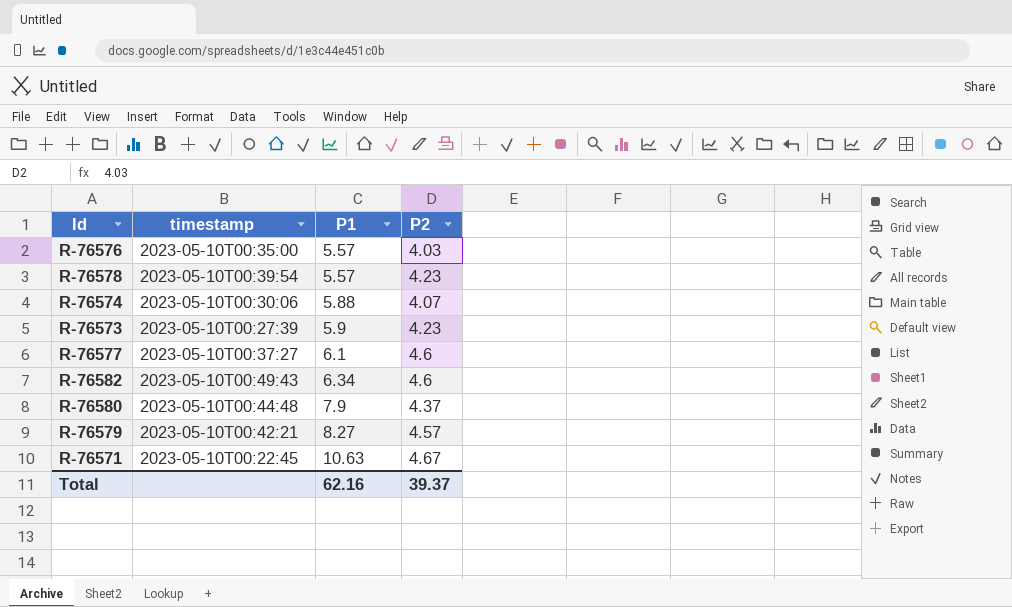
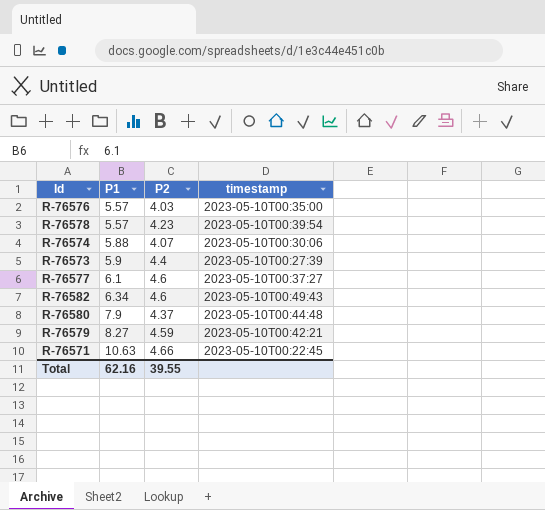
column timestamp | position: 2 -> 4
R-76573 | P2: 4.23 -> 4.4
R-76579 | P2: 4.57 -> 4.59
R-76571 | P2: 4.67 -> 4.66
Total | P2: 39.37 -> 39.55

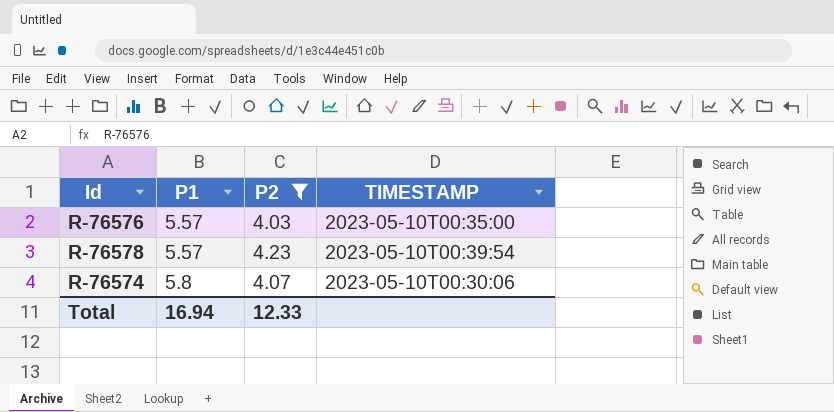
filter: none -> P2 <= 4.23
column name: timestamp -> TIMESTAMP
R-76574 | P1: 5.88 -> 5.8
Total | P1: 62.16 -> 16.94
Total | P2: 39.55 -> 12.33

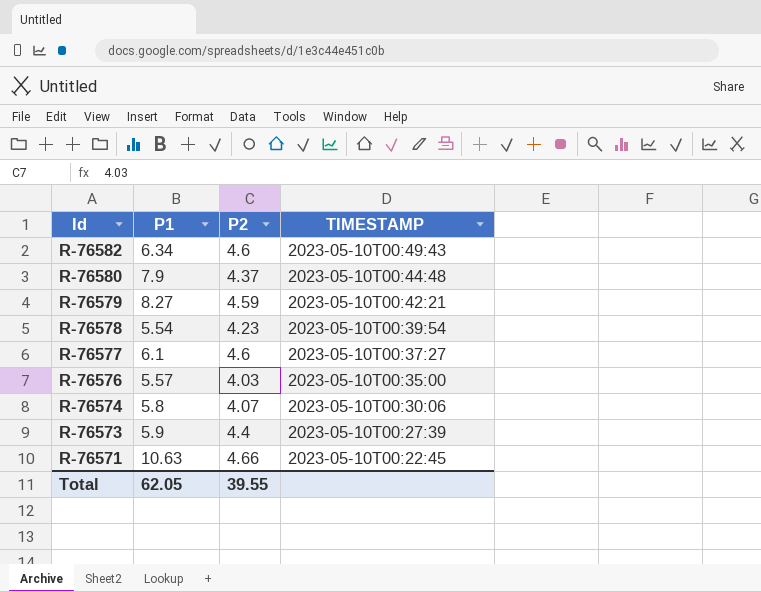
filter: P2 <= 4.23 -> none
row order: P1 ascending -> Id descending
R-76578 | P1: 5.57 -> 5.54
Total | P1: 16.94 -> 62.05
Total | P2: 12.33 -> 39.55

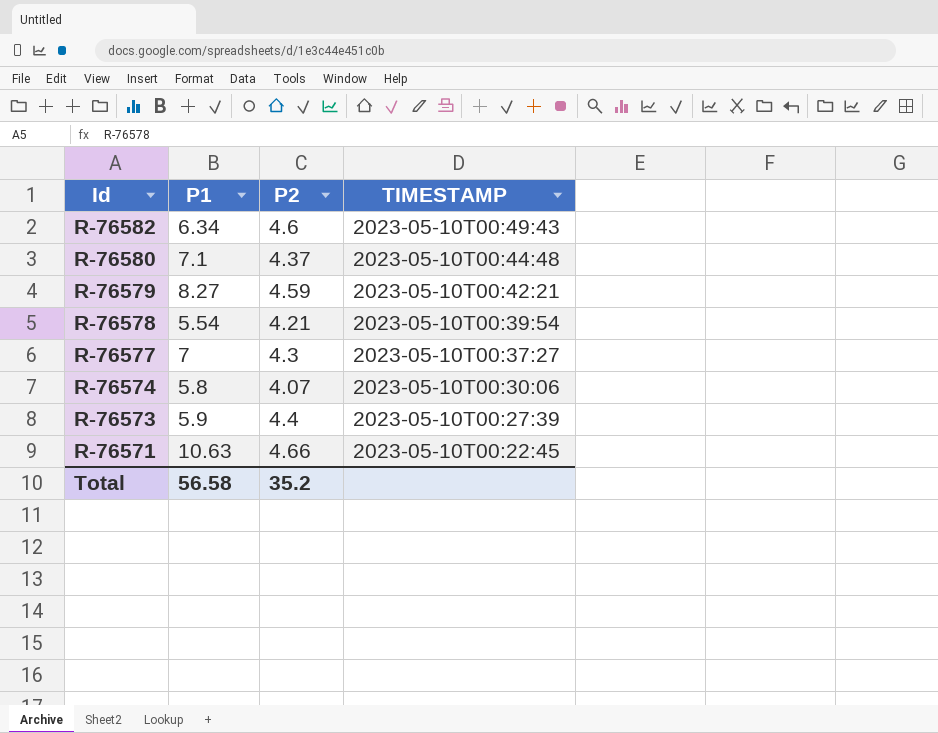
row R-76576: 5.57 | 4.03 | 2023-05-10T00:35:00 -> none
R-76580 | P1: 7.9 -> 7.1
R-76578 | P2: 4.23 -> 4.21
R-76577 | P1: 6.1 -> 7
R-76577 | P2: 4.6 -> 4.3
Total | P1: 62.05 -> 56.58
Total | P2: 39.55 -> 35.2

